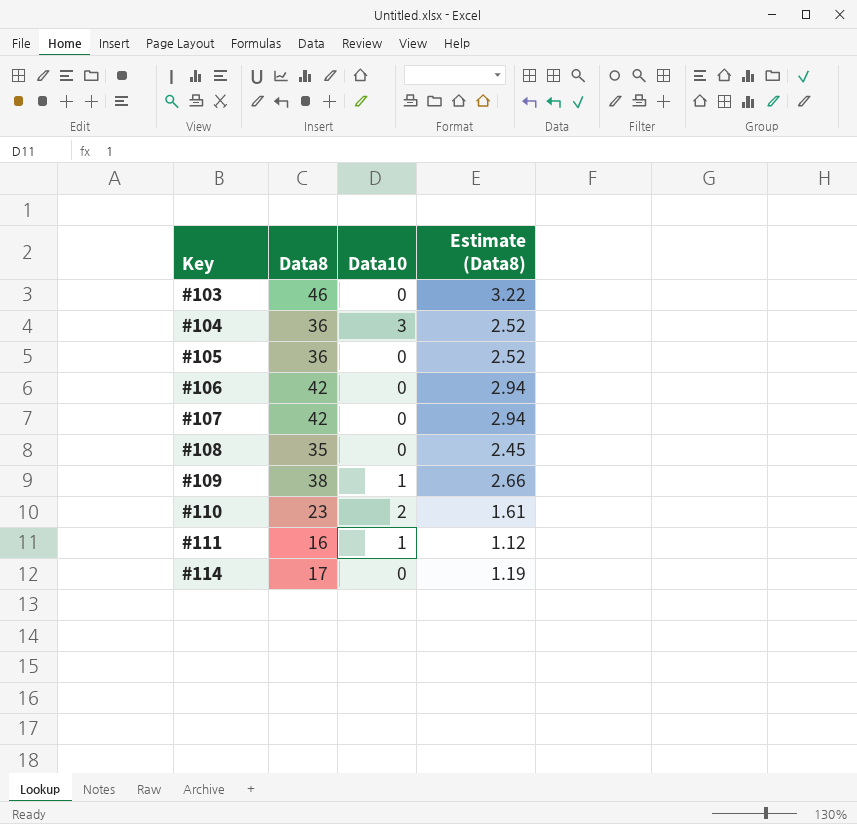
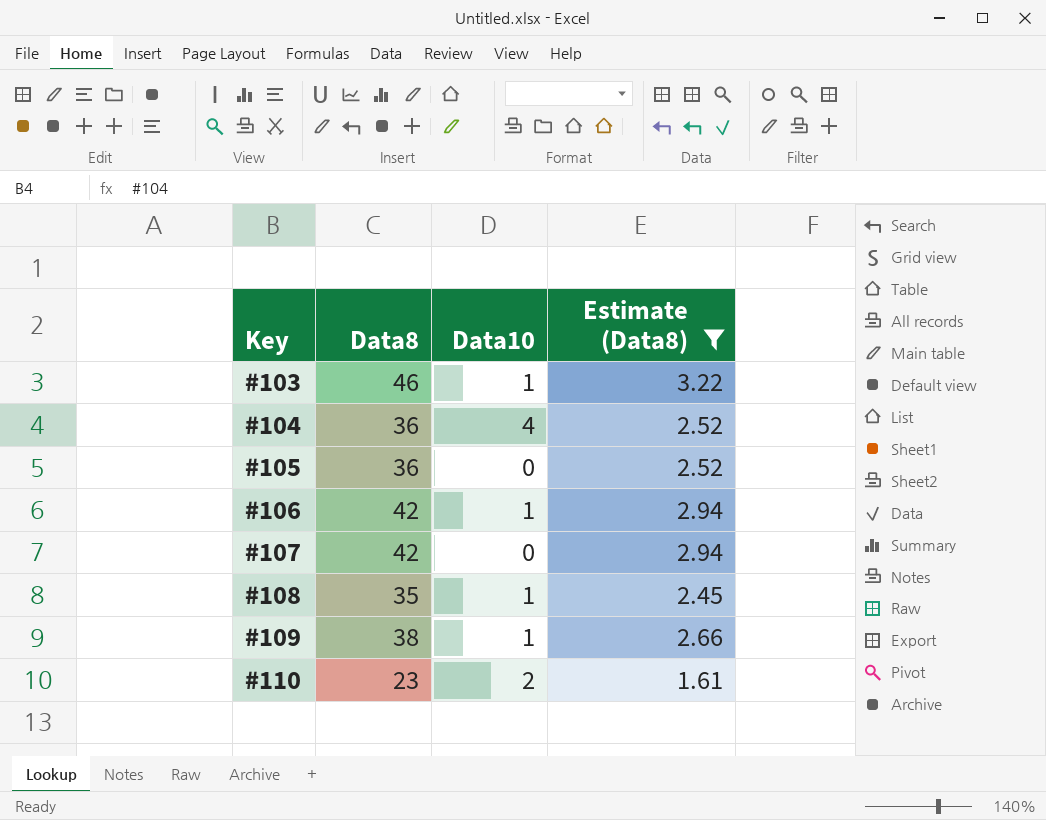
filter: none -> Estimate (Data8) >= 1.61
#103 | Data10: 0 -> 1
#104 | Data10: 3 -> 4
#106 | Data10: 0 -> 1
#108 | Data10: 0 -> 1

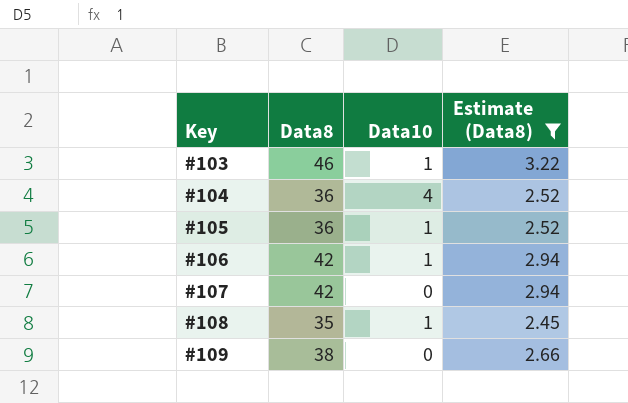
row #110: 23 | 2 | 1.61 -> none
#105 | Data10: 0 -> 1
#109 | Data10: 1 -> 0

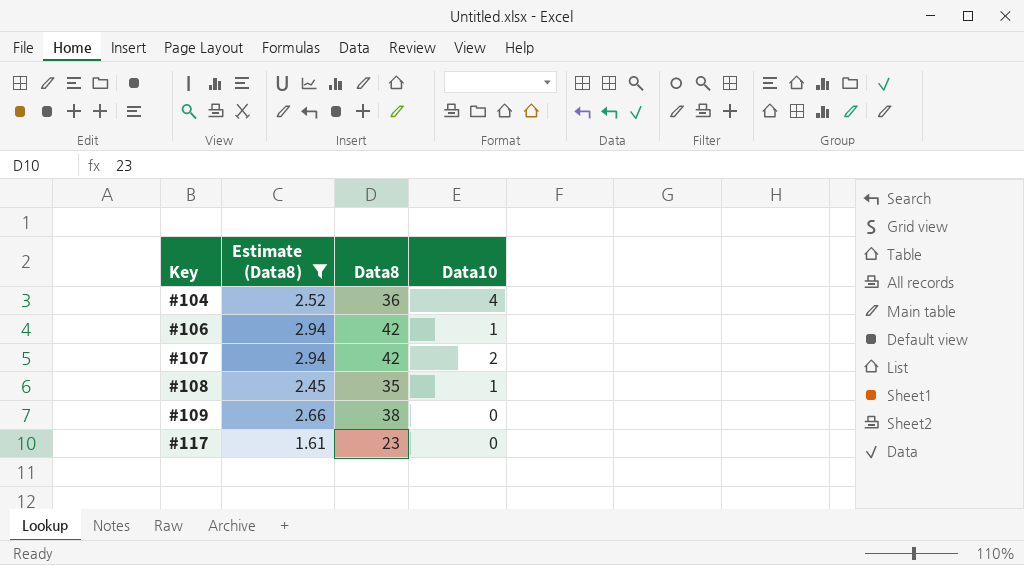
column Estimate (Data8) | position: 4 -> 2
row #103: 46 | 1 | 3.22 -> none
row #105: 36 | 1 | 2.52 -> none
#107 | Data10: 0 -> 2
row #117: none -> 1.61 | 23 | 0

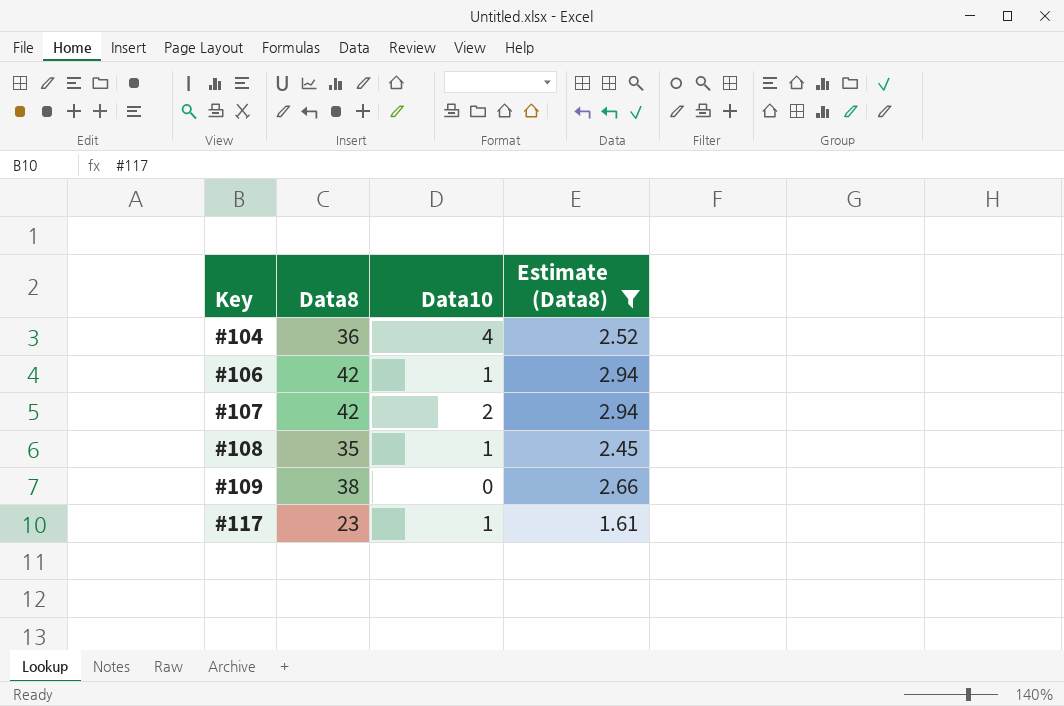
column Estimate (Data8) | position: 2 -> 4
#117 | Data10: 0 -> 1

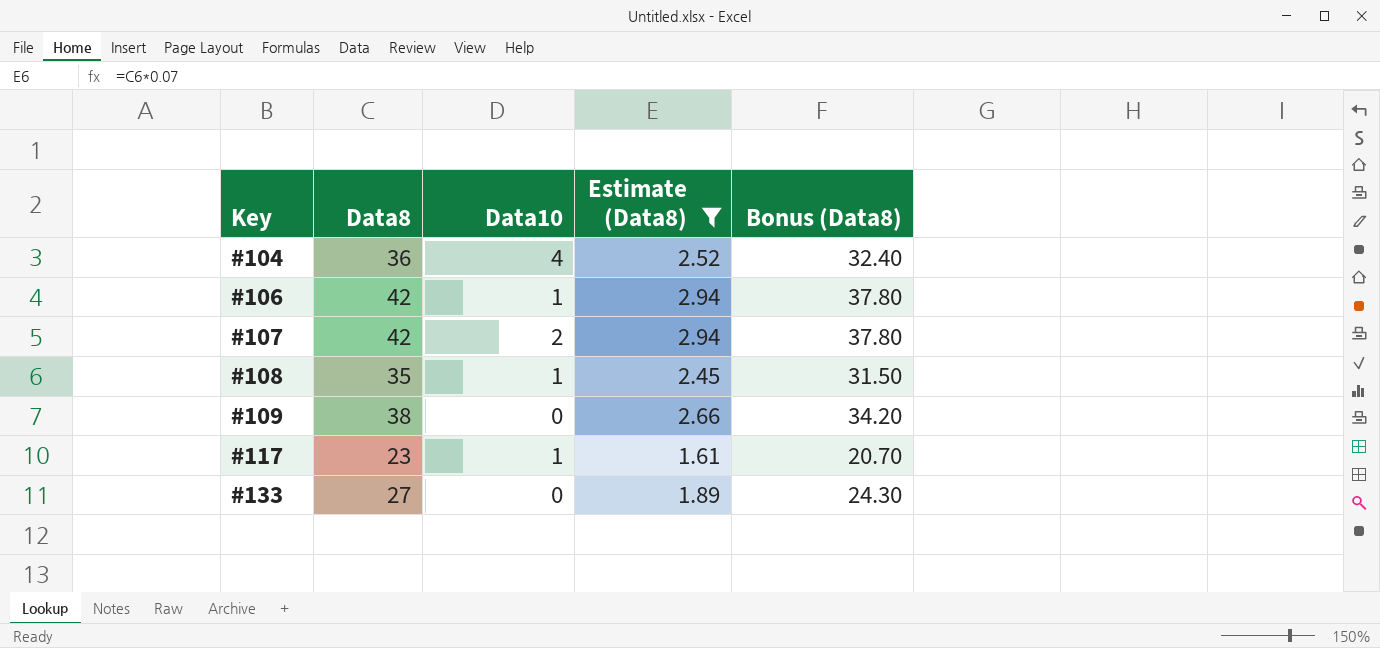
column Bonus (Data8) | formula: none -> [Data8] * 0.9
row #133: none -> 27 | 0 | 1.89 | 24.30

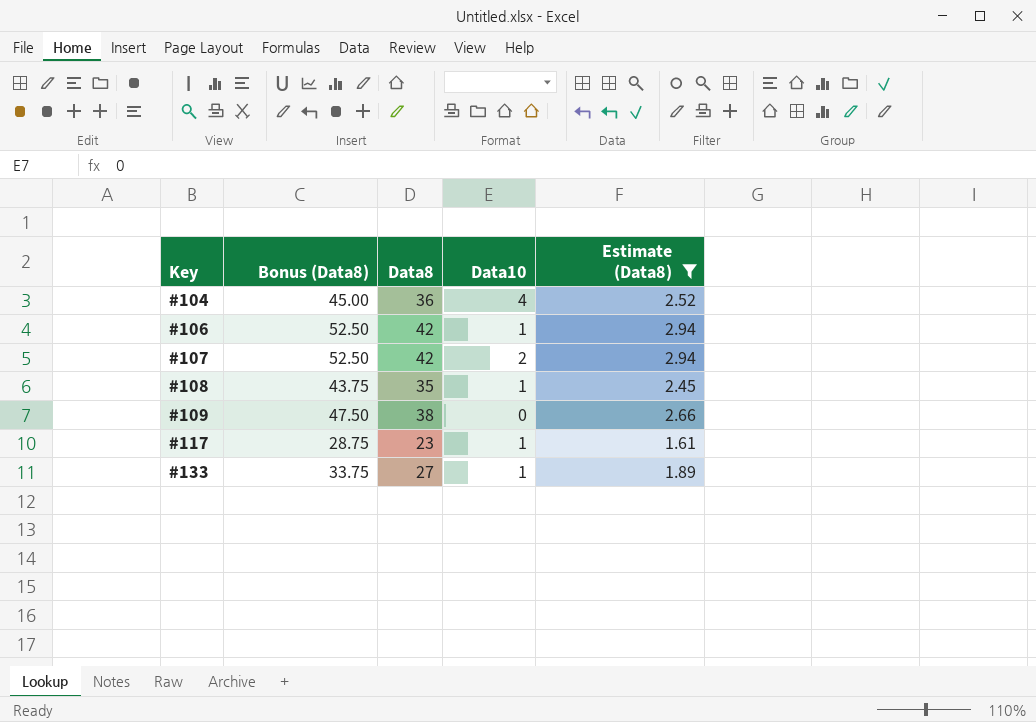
column Bonus (Data8) | formula: [Data8] * 0.9 -> [Data8] * 1.25
column Bonus (Data8) | position: 5 -> 2
#133 | Data10: 0 -> 1

